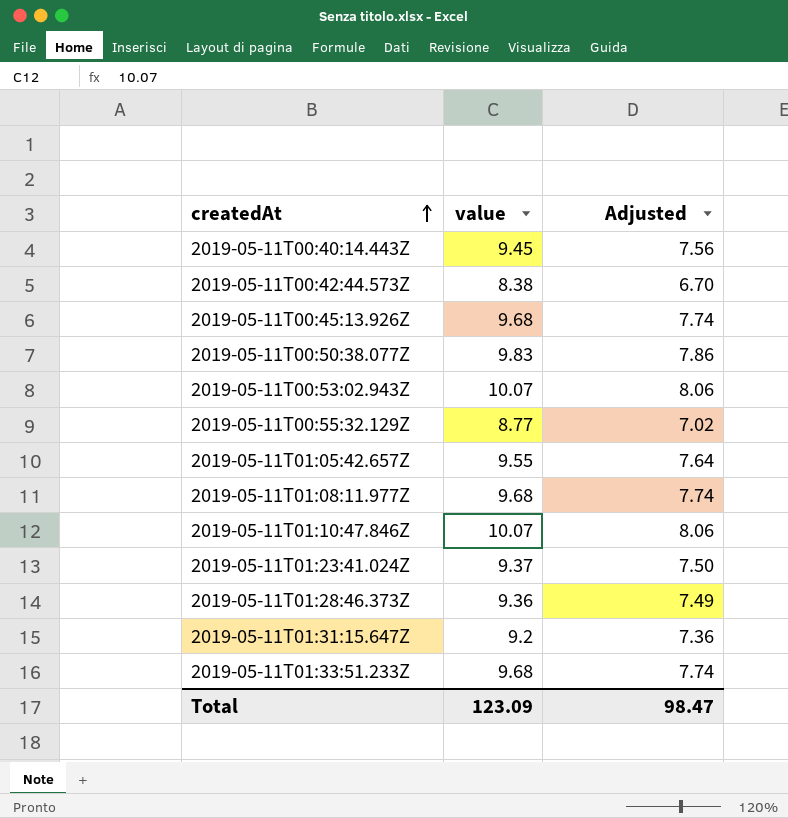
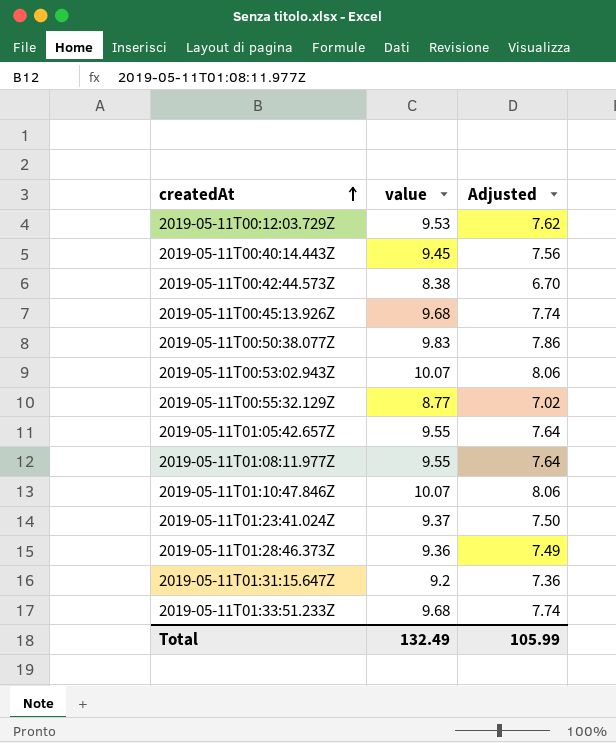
row 2019-05-11T00:12:03.729Z: none -> 9.53 | 7.62
2019-05-11T01:08:11.977Z | value: 9.68 -> 9.55
2019-05-11T01:08:11.977Z | Adjusted: 7.74 -> 7.64
Total | value: 123.09 -> 132.49
Total | Adjusted: 98.47 -> 105.99

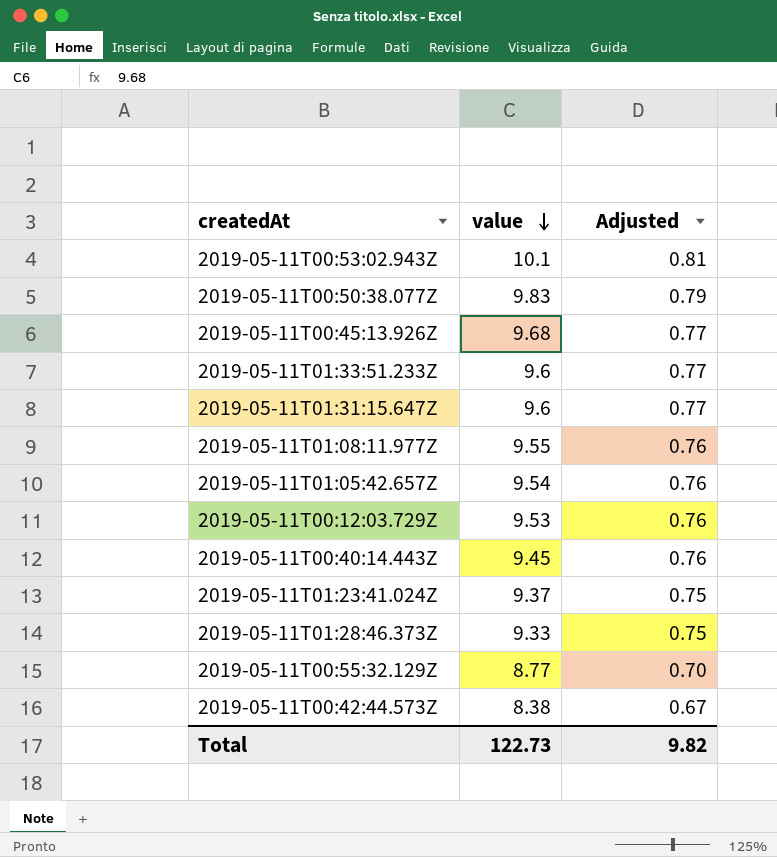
row order: createdAt ascending -> value descending
column Adjusted | formula: [value] * 0.8 -> [value] * 0.08
row 2019-05-11T01:10:47.846Z: 10.07 | 8.06 -> none
2019-05-11T00:53:02.943Z | value: 10.07 -> 10.1
2019-05-11T01:33:51.233Z | value: 9.68 -> 9.6
2019-05-11T01:31:15.647Z | value: 9.2 -> 9.6
2019-05-11T01:05:42.657Z | value: 9.55 -> 9.54
2019-05-11T01:28:46.373Z | value: 9.36 -> 9.33
Total | value: 132.49 -> 122.73
Total | Adjusted: 105.99 -> 9.82

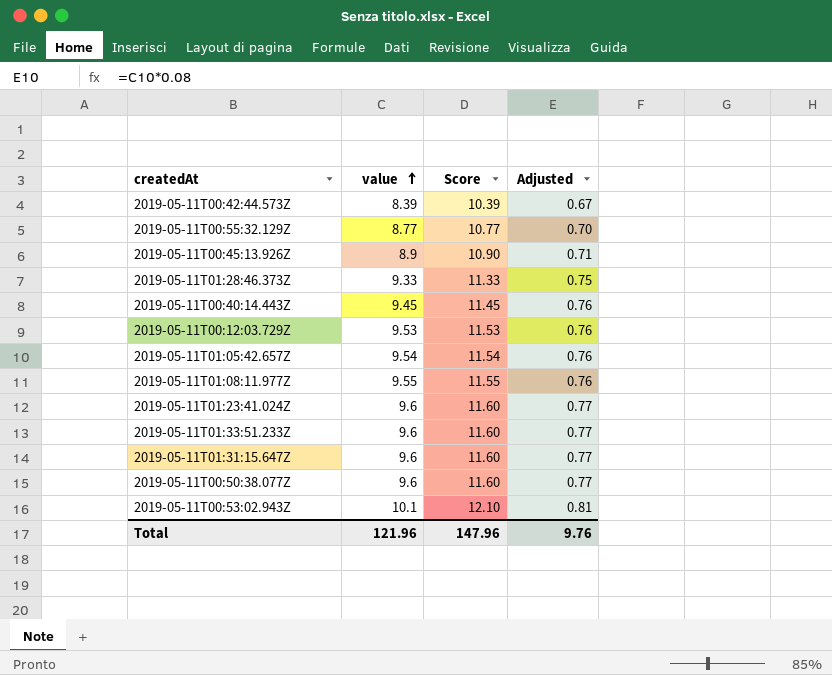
row order: value descending -> value ascending
column Score | formula: none -> [value] + 2
2019-05-11T00:42:44.573Z | value: 8.38 -> 8.39
2019-05-11T00:45:13.926Z | value: 9.68 -> 8.9
2019-05-11T00:45:13.926Z | Adjusted: 0.77 -> 0.71
2019-05-11T01:23:41.024Z | value: 9.37 -> 9.6
2019-05-11T01:23:41.024Z | Adjusted: 0.75 -> 0.77
2019-05-11T00:50:38.077Z | value: 9.83 -> 9.6
2019-05-11T00:50:38.077Z | Adjusted: 0.79 -> 0.77
Total | value: 122.73 -> 121.96
Total | Adjusted: 9.82 -> 9.76

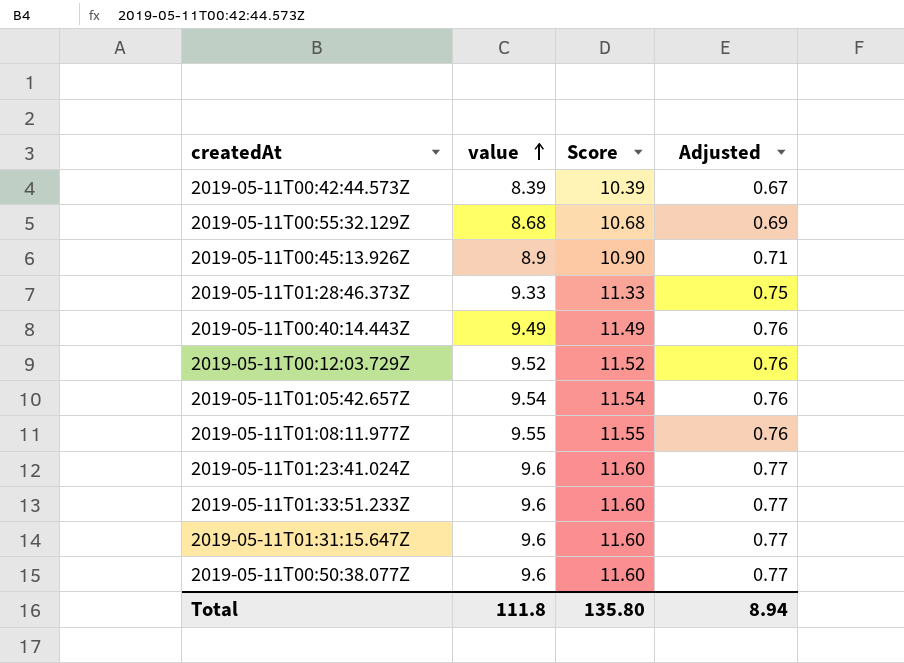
row 2019-05-11T00:53:02.943Z: 10.1 | 12.10 | 0.81 -> none
2019-05-11T00:55:32.129Z | value: 8.77 -> 8.68
2019-05-11T00:55:32.129Z | Score: 10.77 -> 10.68
2019-05-11T00:55:32.129Z | Adjusted: 0.70 -> 0.69
2019-05-11T00:40:14.443Z | value: 9.45 -> 9.49
2019-05-11T00:40:14.443Z | Score: 11.45 -> 11.49
2019-05-11T00:12:03.729Z | value: 9.53 -> 9.52
2019-05-11T00:12:03.729Z | Score: 11.53 -> 11.52
Total | value: 121.96 -> 111.8
Total | Score: 147.96 -> 135.80
Total | Adjusted: 9.76 -> 8.94

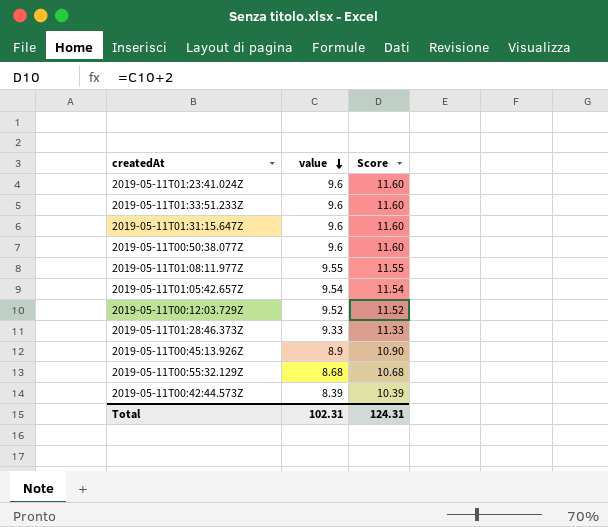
row order: value ascending -> value descending
column Adjusted | formula: [value] * 0.08 -> none
row 2019-05-11T00:40:14.443Z: 9.49 | 11.49 | 0.76 -> none
Total | value: 111.8 -> 102.31
Total | Score: 135.80 -> 124.31

